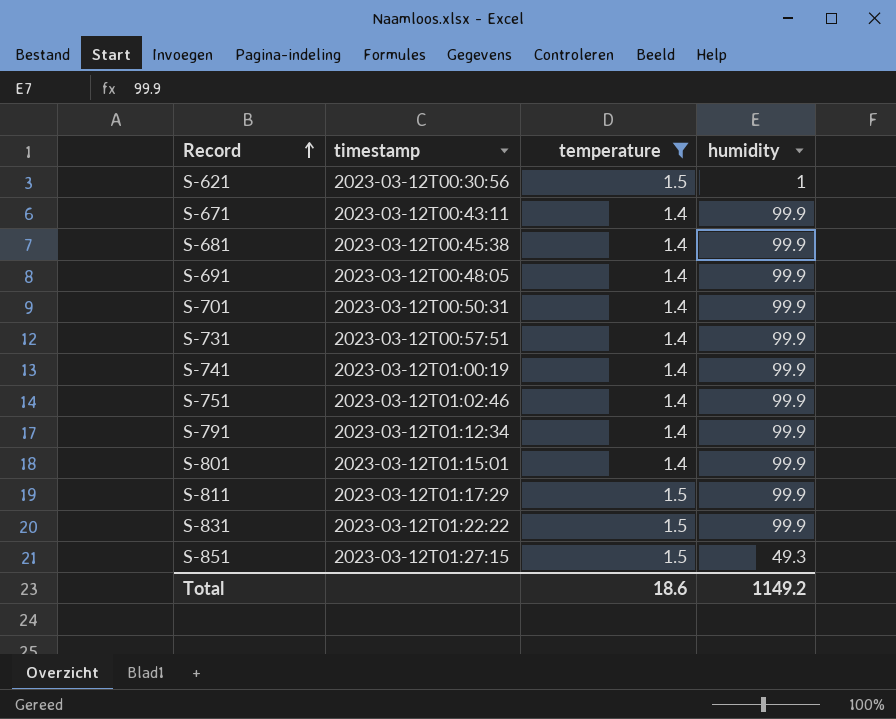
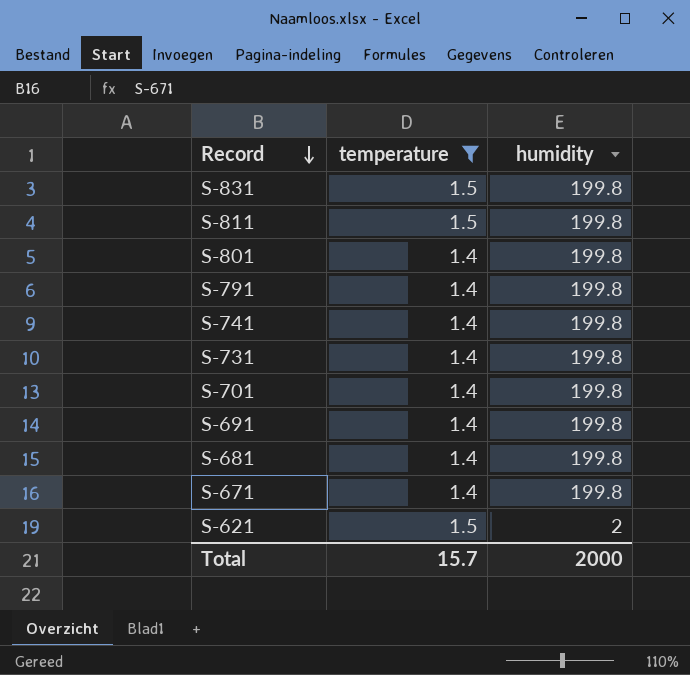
row order: Record ascending -> Record descending
column timestamp | position: 2 -> none
row S-751: 2023-03-12T01:02:46 | 1.4 | 99.9 -> none
row S-851: 2023-03-12T01:27:15 | 1.5 | 49.3 -> none
S-831 | humidity: 99.9 -> 199.8
S-811 | humidity: 99.9 -> 199.8
S-801 | humidity: 99.9 -> 199.8
S-791 | humidity: 99.9 -> 199.8
S-741 | humidity: 99.9 -> 199.8
S-731 | humidity: 99.9 -> 199.8
S-701 | humidity: 99.9 -> 199.8
S-691 | humidity: 99.9 -> 199.8
S-681 | humidity: 99.9 -> 199.8
S-671 | humidity: 99.9 -> 199.8
S-621 | humidity: 1 -> 2
Total | temperature: 18.6 -> 15.7
Total | humidity: 1149.2 -> 2000

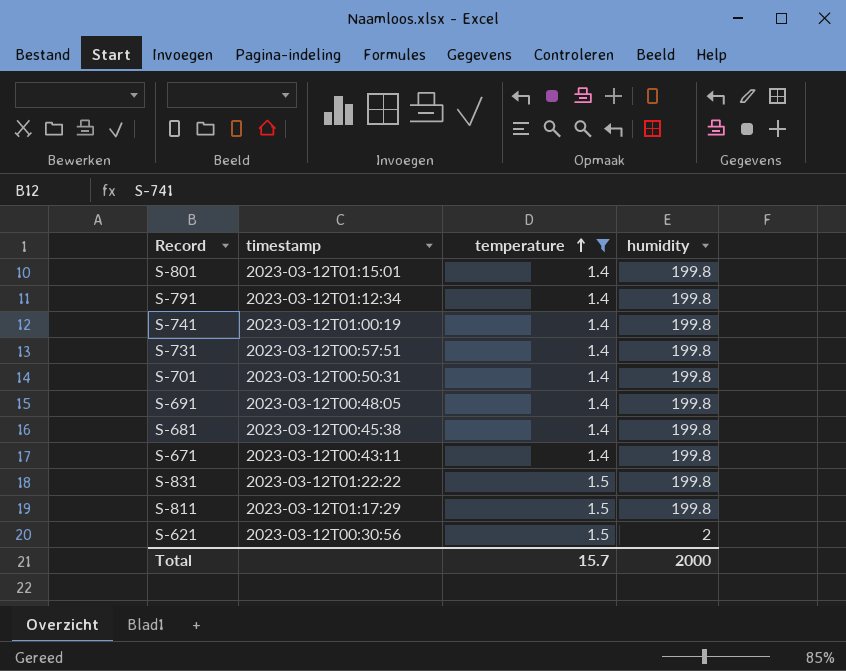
row order: Record descending -> temperature ascending
column timestamp | position: none -> 2

